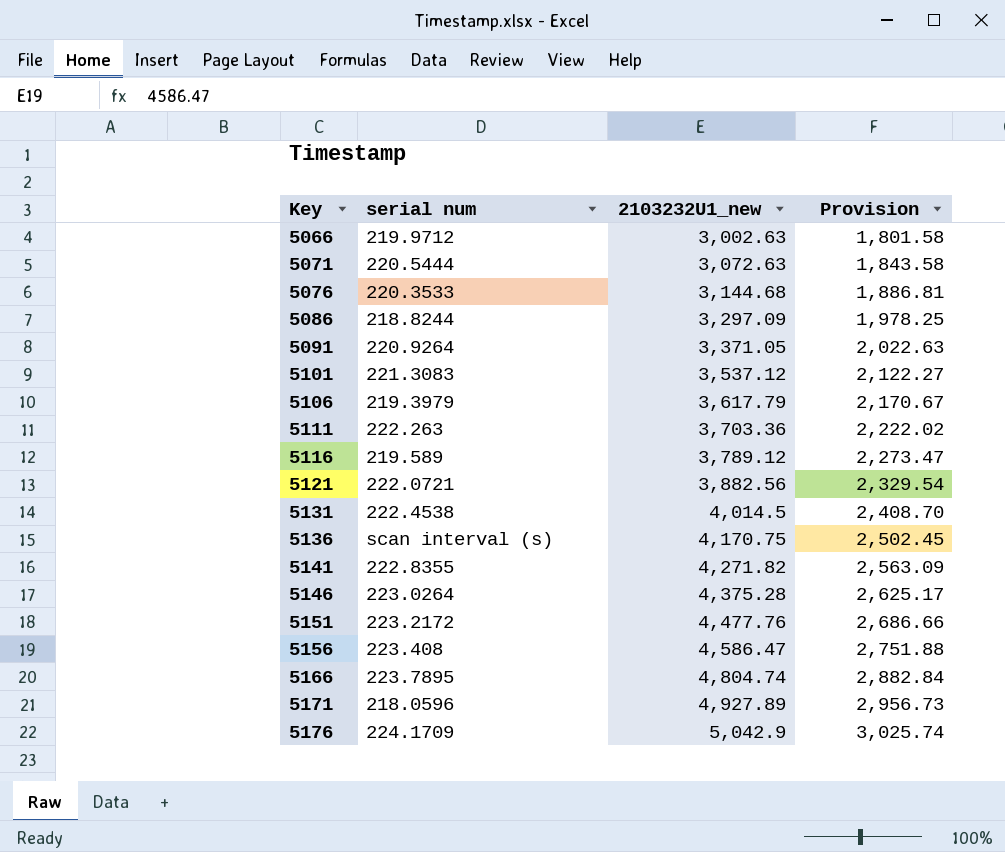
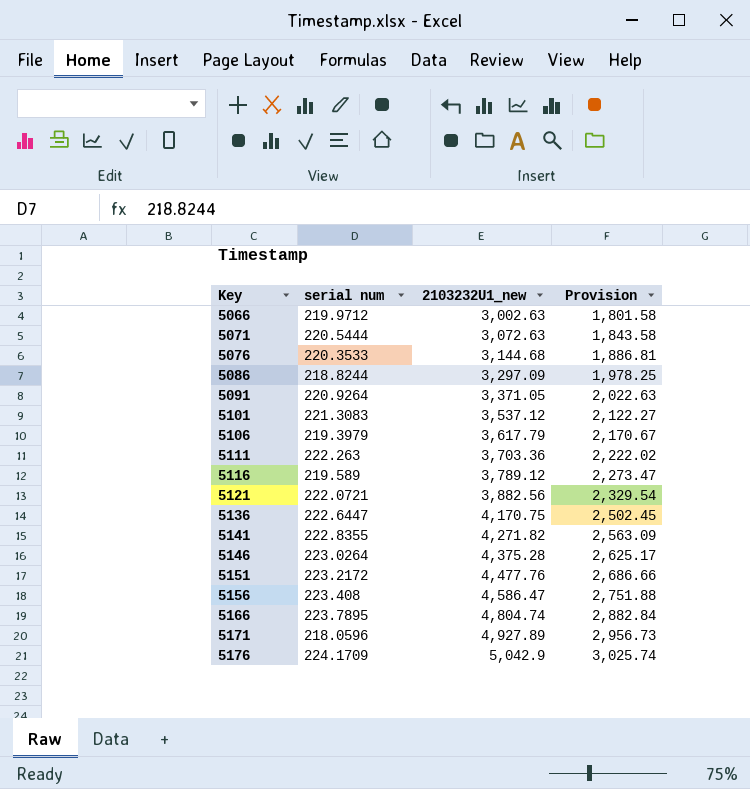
row 5131: 222.4538 | 4,014.5 | 2,408.70 -> none
5136 | serial num: scan interval (s) -> 222.6447

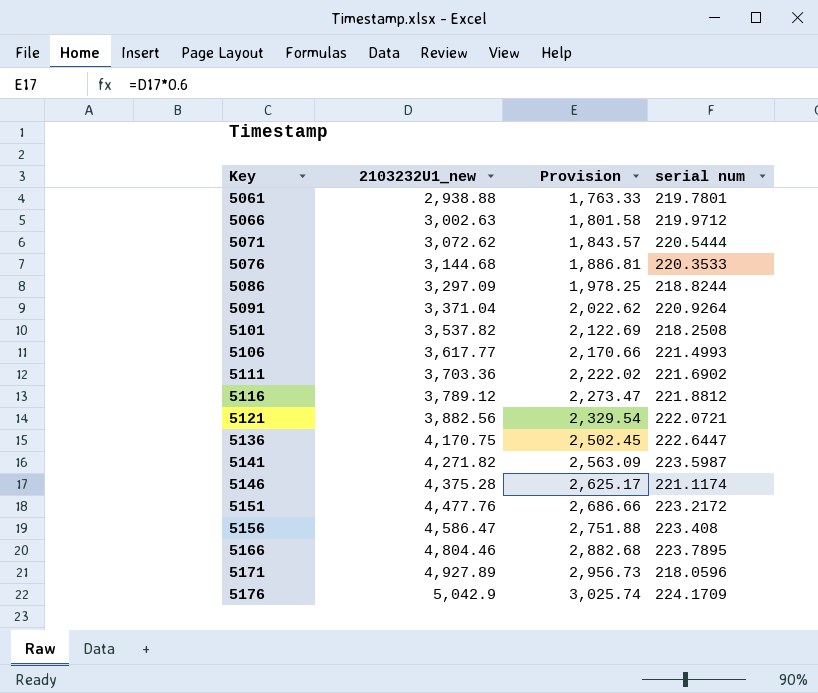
column serial num | position: 2 -> 4
row 5061: none -> 2,938.88 | 1,763.33 | 219.7801
5071 | 2103232U1_new: 3,072.63 -> 3,072.62
5071 | Provision: 1,843.58 -> 1,843.57
5091 | 2103232U1_new: 3,371.05 -> 3,371.04
5091 | Provision: 2,022.63 -> 2,022.62
5101 | 2103232U1_new: 3,537.12 -> 3,537.82
5101 | Provision: 2,122.27 -> 2,122.69
5101 | serial num: 221.3083 -> 218.2508
5106 | 2103232U1_new: 3,617.79 -> 3,617.77
5106 | Provision: 2,170.67 -> 2,170.66
5106 | serial num: 219.3979 -> 221.4993
5111 | serial num: 222.263 -> 221.6902
5116 | serial num: 219.589 -> 221.8812
5141 | serial num: 222.8355 -> 223.5987
5146 | serial num: 223.0264 -> 221.1174
5166 | 2103232U1_new: 4,804.74 -> 4,804.46
5166 | Provision: 2,882.84 -> 2,882.68

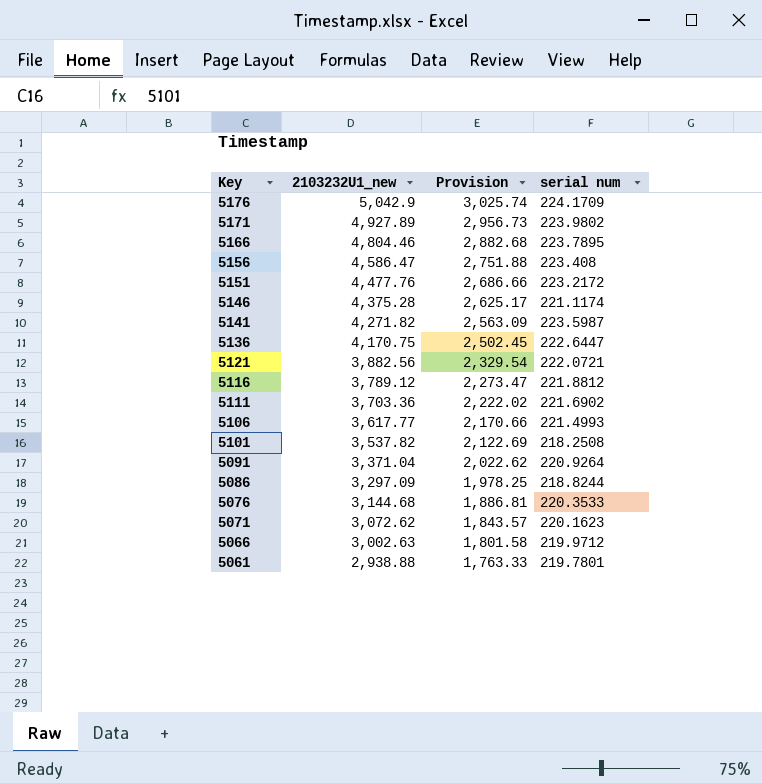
row order: Key ascending -> Key descending
5171 | serial num: 218.0596 -> 223.9802
5071 | serial num: 220.5444 -> 220.1623

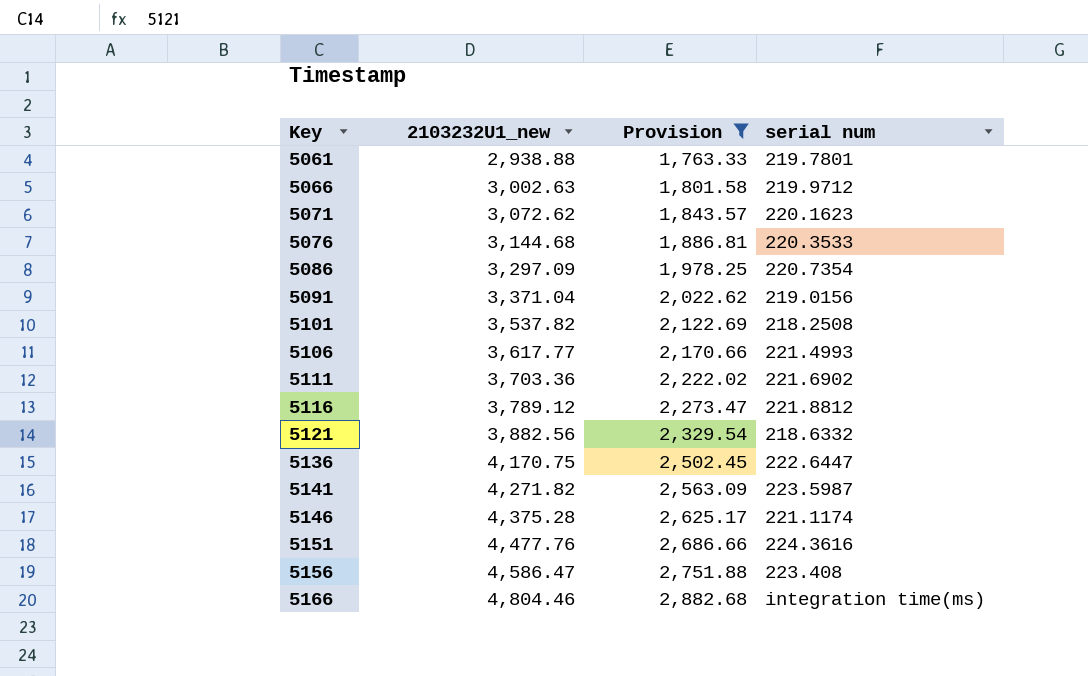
filter: none -> Provision <= 2,882.68
row order: Key descending -> Key ascending
5086 | serial num: 218.8244 -> 220.7354
5091 | serial num: 220.9264 -> 219.0156
5121 | serial num: 222.0721 -> 218.6332
5151 | serial num: 223.2172 -> 224.3616
5166 | serial num: 223.7895 -> integration time(ms)

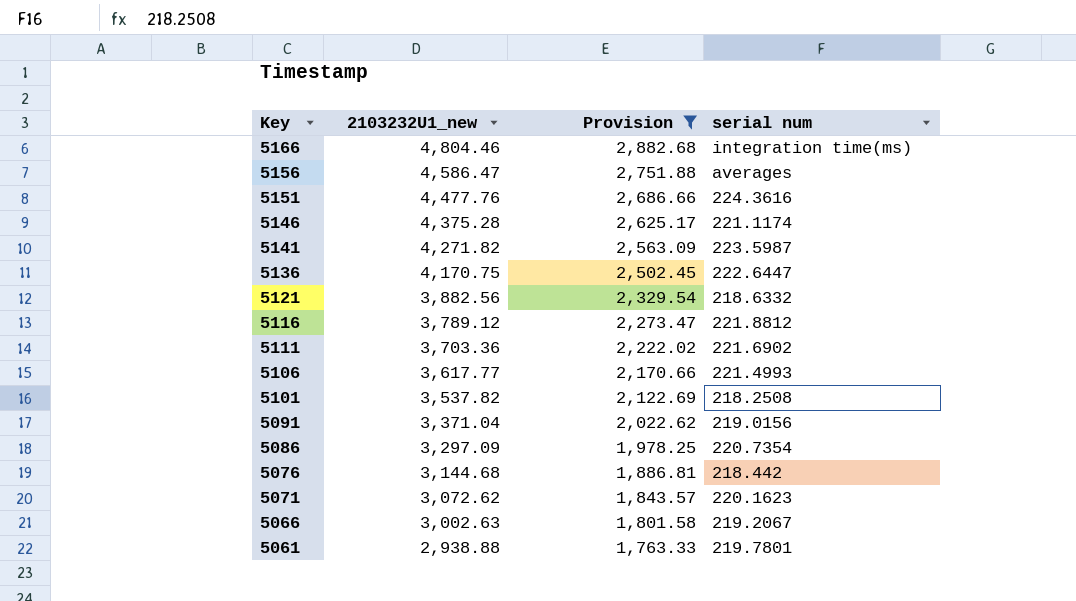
row order: Key ascending -> Key descending
5156 | serial num: 223.408 -> averages
5076 | serial num: 220.3533 -> 218.442
5066 | serial num: 219.9712 -> 219.2067

